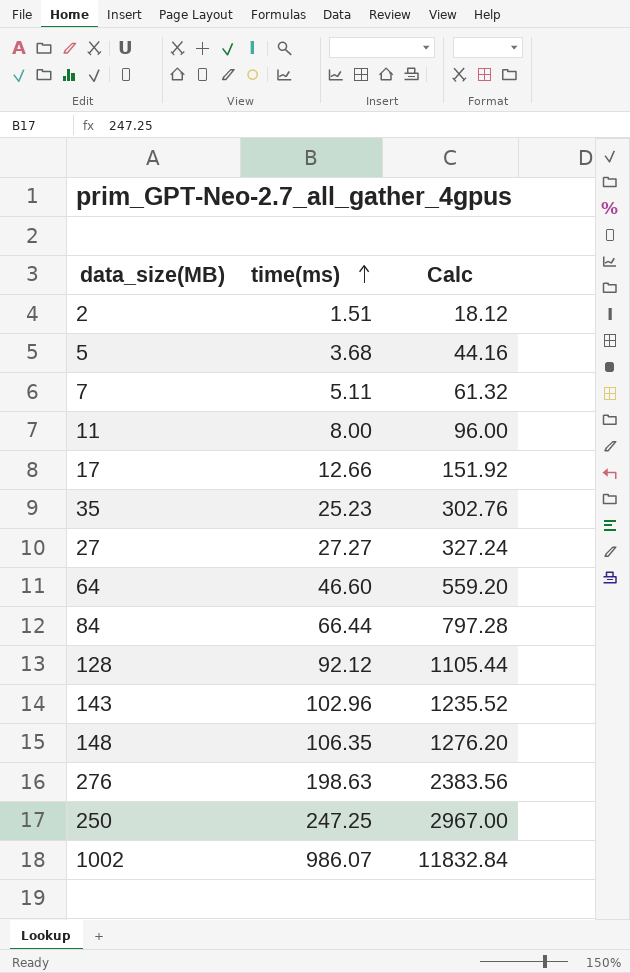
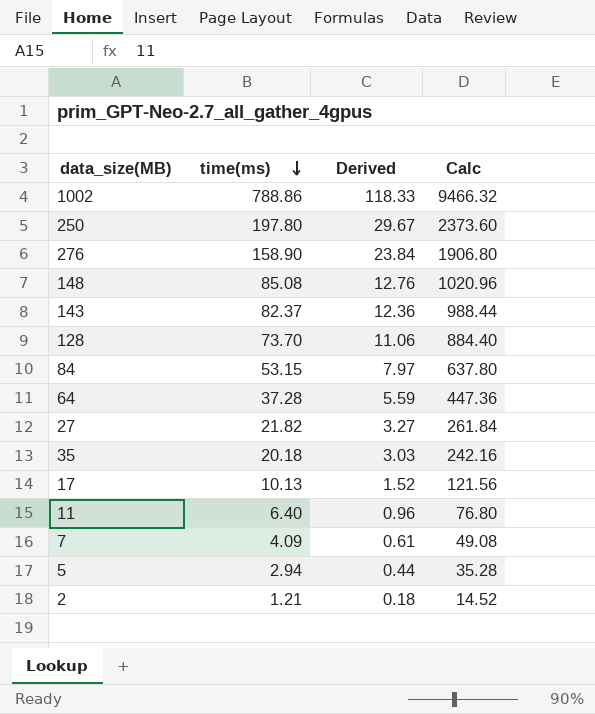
row order: time(ms) ascending -> time(ms) descending
column Derived | formula: none -> [time(ms)] * 0.15
1002 | time(ms): 986.07 -> 788.86
1002 | Calc: 11832.84 -> 9466.32
250 | time(ms): 247.25 -> 197.80
250 | Calc: 2967.00 -> 2373.60
276 | time(ms): 198.63 -> 158.90
276 | Calc: 2383.56 -> 1906.80
148 | time(ms): 106.35 -> 85.08
148 | Calc: 1276.20 -> 1020.96
143 | time(ms): 102.96 -> 82.37
143 | Calc: 1235.52 -> 988.44
128 | time(ms): 92.12 -> 73.70
128 | Calc: 1105.44 -> 884.40
84 | time(ms): 66.44 -> 53.15
84 | Calc: 797.28 -> 637.80
64 | time(ms): 46.60 -> 37.28
64 | Calc: 559.20 -> 447.36
27 | time(ms): 27.27 -> 21.82
27 | Calc: 327.24 -> 261.84
35 | time(ms): 25.23 -> 20.18
35 | Calc: 302.76 -> 242.16
17 | time(ms): 12.66 -> 10.13
17 | Calc: 151.92 -> 121.56
11 | time(ms): 8.00 -> 6.40
11 | Calc: 96.00 -> 76.80
7 | time(ms): 5.11 -> 4.09
7 | Calc: 61.32 -> 49.08
5 | time(ms): 3.68 -> 2.94
5 | Calc: 44.16 -> 35.28
2 | time(ms): 1.51 -> 1.21
2 | Calc: 18.12 -> 14.52

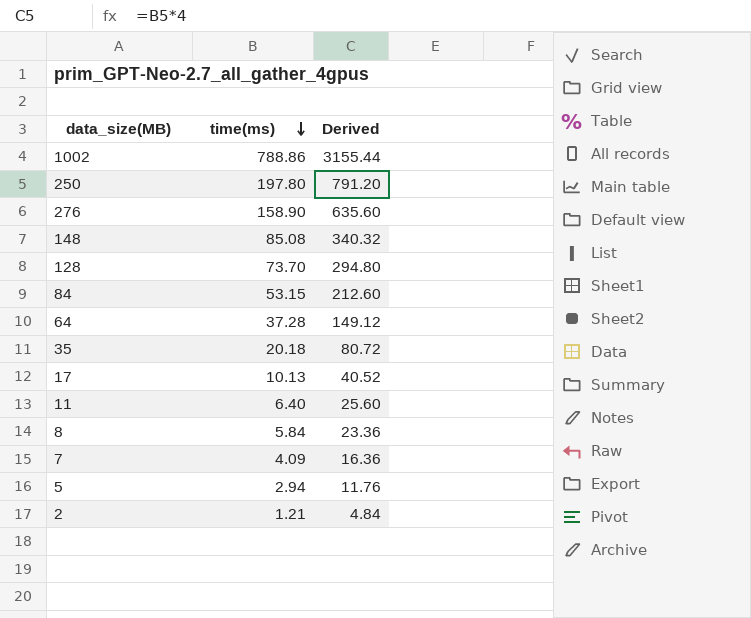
column Calc | formula: [time(ms)] * 12 -> none
column Derived | formula: [time(ms)] * 0.15 -> [time(ms)] * 4
row 143: 82.37 | 12.36 | 988.44 -> none
row 27: 21.82 | 3.27 | 261.84 -> none
row 8: none -> 5.84 | 23.36

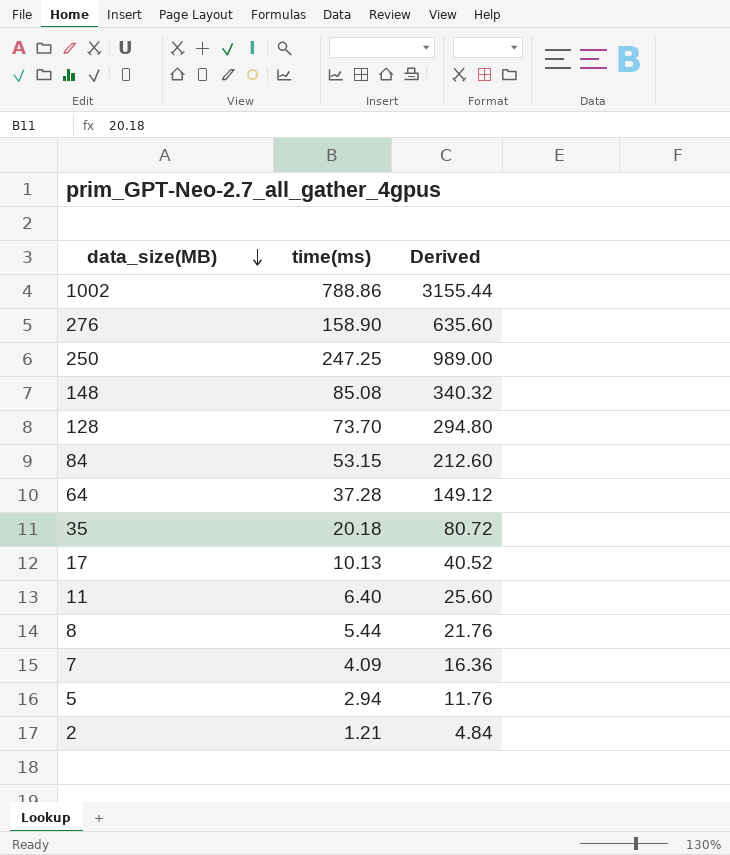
row order: time(ms) descending -> data_size(MB) descending
250 | time(ms): 197.80 -> 247.25
250 | Derived: 791.20 -> 989.00
8 | time(ms): 5.84 -> 5.44
8 | Derived: 23.36 -> 21.76

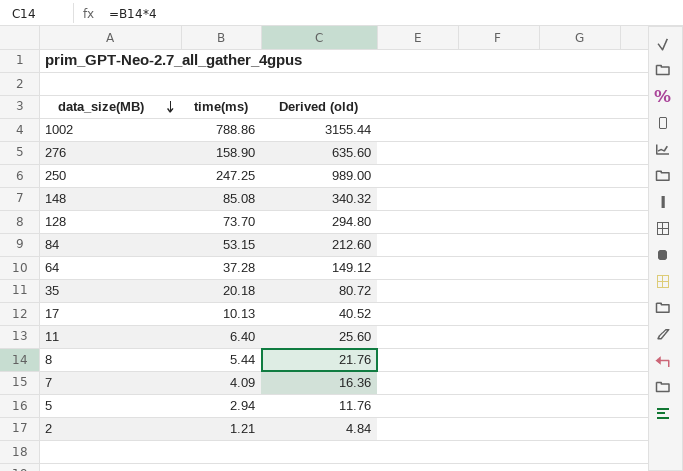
column name: Derived -> Derived (old)

